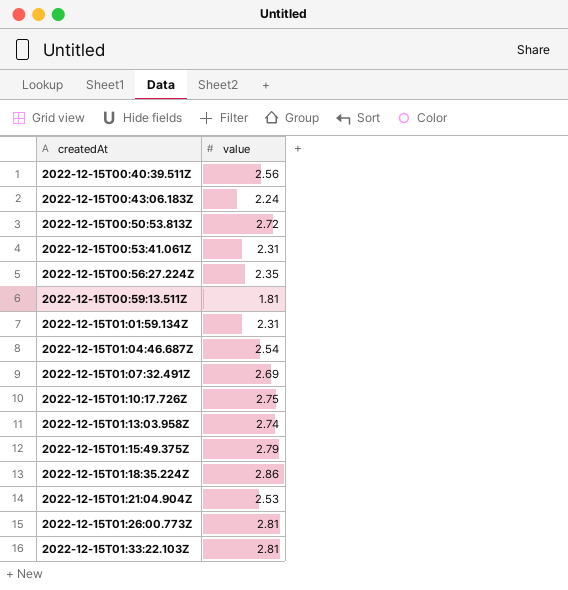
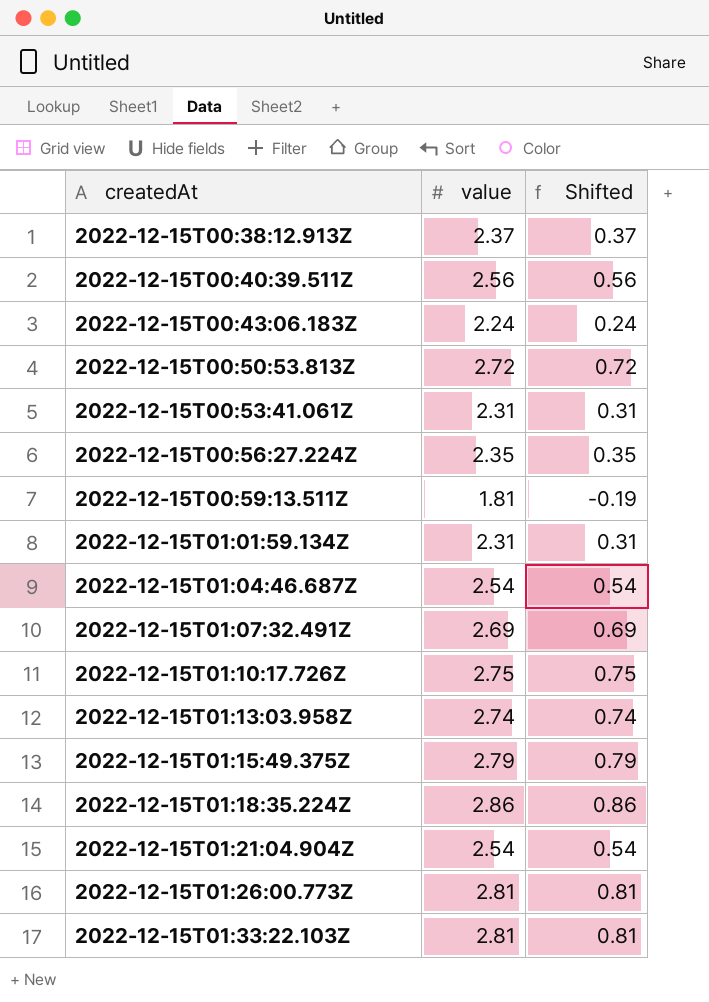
column Shifted | formula: none -> [value] - 2
row 2022-12-15T00:38:12.913Z: none -> 2.37 | 0.37
2022-12-15T01:21:04.904Z | value: 2.53 -> 2.54

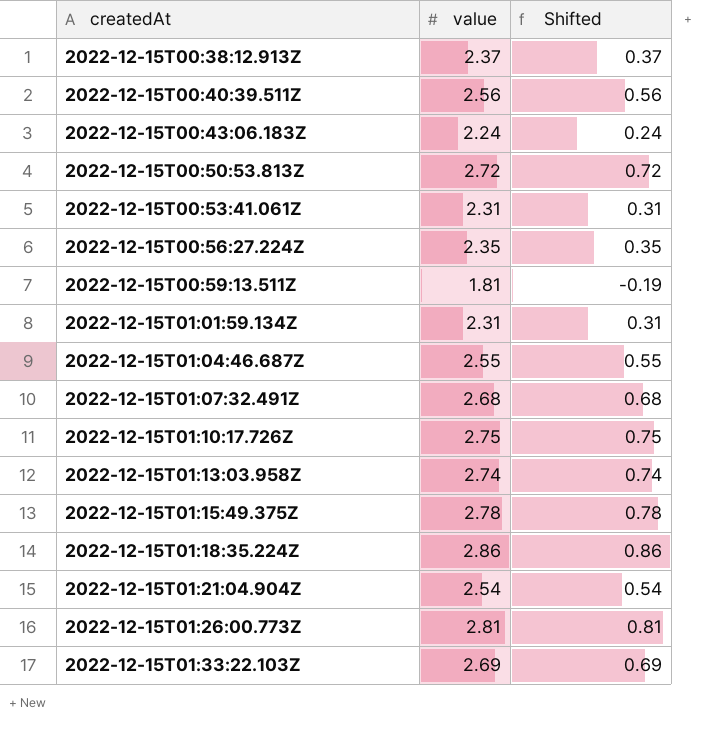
2022-12-15T01:04:46.687Z | value: 2.54 -> 2.55
2022-12-15T01:04:46.687Z | Shifted: 0.54 -> 0.55
2022-12-15T01:07:32.491Z | value: 2.69 -> 2.68
2022-12-15T01:07:32.491Z | Shifted: 0.69 -> 0.68
2022-12-15T01:15:49.375Z | value: 2.79 -> 2.78
2022-12-15T01:15:49.375Z | Shifted: 0.79 -> 0.78
2022-12-15T01:33:22.103Z | value: 2.81 -> 2.69
2022-12-15T01:33:22.103Z | Shifted: 0.81 -> 0.69

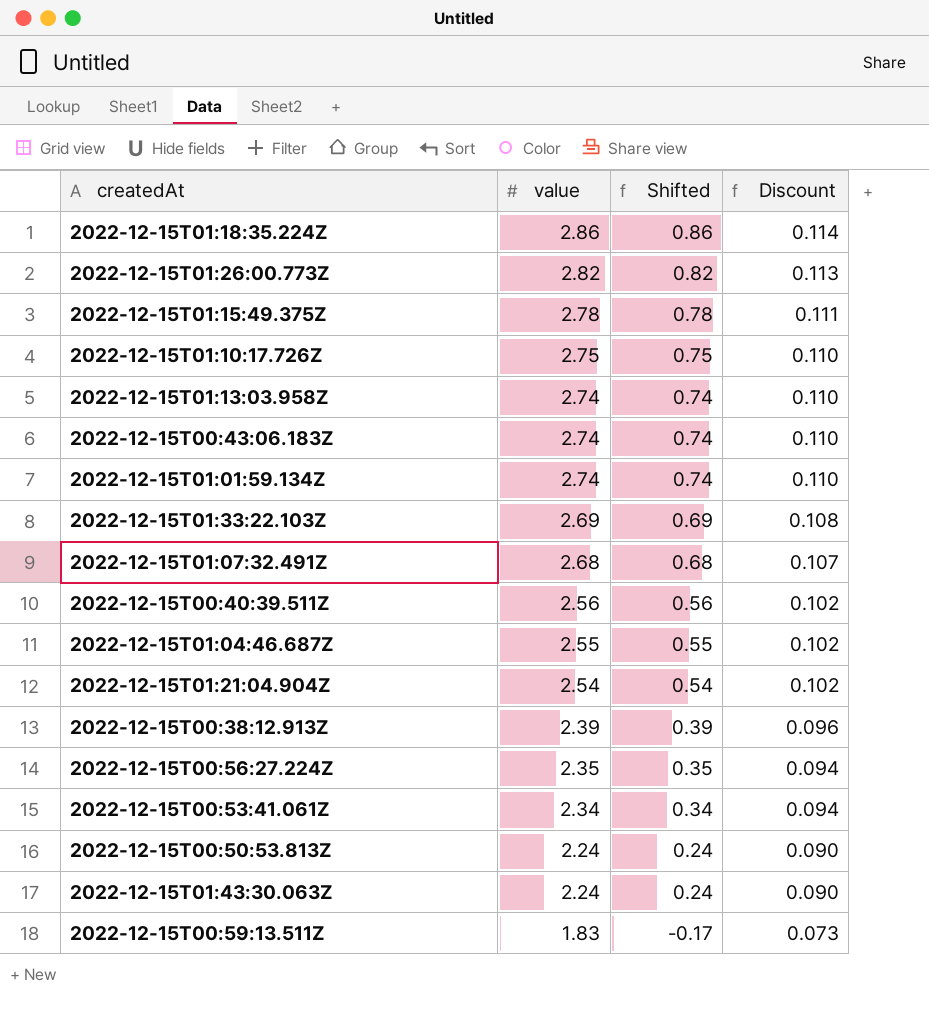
row order: createdAt ascending -> value descending
column Discount | formula: none -> [value] * 0.04
2022-12-15T01:26:00.773Z | value: 2.81 -> 2.82
2022-12-15T01:26:00.773Z | Shifted: 0.81 -> 0.82
2022-12-15T00:43:06.183Z | value: 2.24 -> 2.74
2022-12-15T00:43:06.183Z | Shifted: 0.24 -> 0.74
2022-12-15T01:01:59.134Z | value: 2.31 -> 2.74
2022-12-15T01:01:59.134Z | Shifted: 0.31 -> 0.74
2022-12-15T00:38:12.913Z | value: 2.37 -> 2.39
2022-12-15T00:38:12.913Z | Shifted: 0.37 -> 0.39
2022-12-15T00:53:41.061Z | value: 2.31 -> 2.34
2022-12-15T00:53:41.061Z | Shifted: 0.31 -> 0.34
2022-12-15T00:50:53.813Z | value: 2.72 -> 2.24
2022-12-15T00:50:53.813Z | Shifted: 0.72 -> 0.24
row 2022-12-15T01:43:30.063Z: none -> 2.24 | 0.24 | 0.090
2022-12-15T00:59:13.511Z | value: 1.81 -> 1.83
2022-12-15T00:59:13.511Z | Shifted: -0.19 -> -0.17

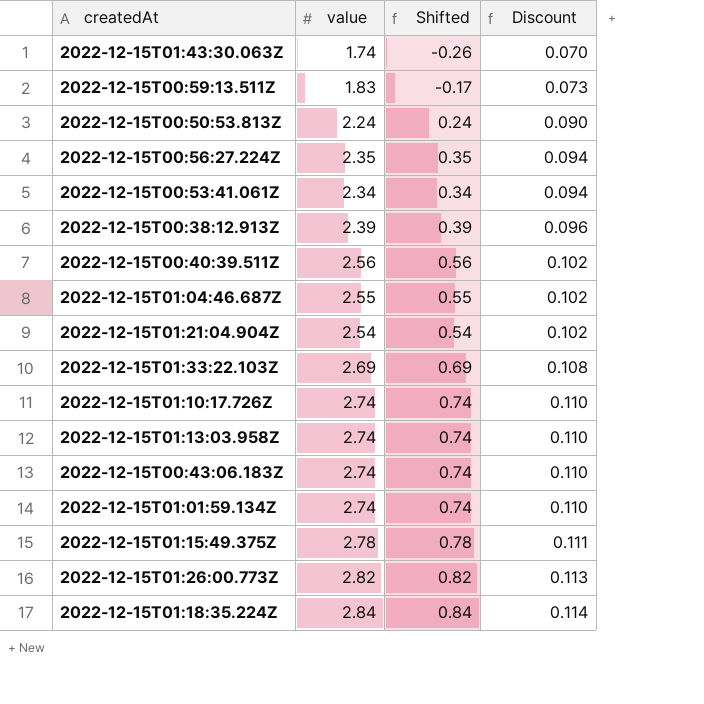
row order: value descending -> Discount ascending
row 2022-12-15T01:07:32.491Z: 2.68 | 0.68 | 0.107 -> none
2022-12-15T01:43:30.063Z | value: 2.24 -> 1.74
2022-12-15T01:43:30.063Z | Shifted: 0.24 -> -0.26
2022-12-15T01:43:30.063Z | Discount: 0.090 -> 0.070
2022-12-15T01:10:17.726Z | value: 2.75 -> 2.74
2022-12-15T01:10:17.726Z | Shifted: 0.75 -> 0.74
2022-12-15T01:18:35.224Z | value: 2.86 -> 2.84
2022-12-15T01:18:35.224Z | Shifted: 0.86 -> 0.84

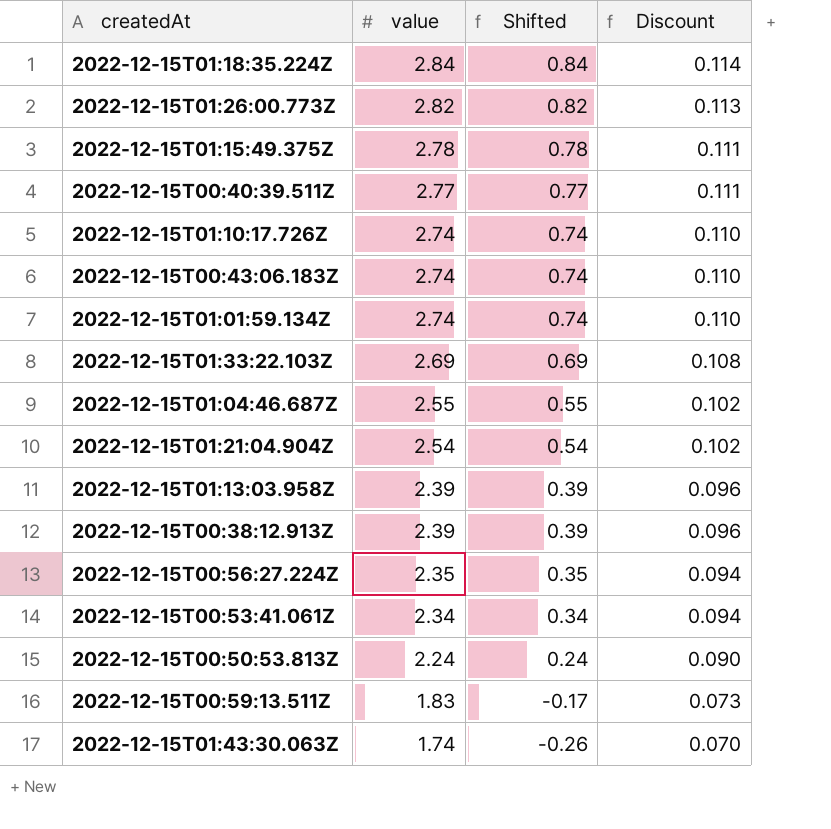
row order: Discount ascending -> value descending
2022-12-15T00:40:39.511Z | value: 2.56 -> 2.77
2022-12-15T00:40:39.511Z | Shifted: 0.56 -> 0.77
2022-12-15T00:40:39.511Z | Discount: 0.102 -> 0.111
2022-12-15T01:13:03.958Z | value: 2.74 -> 2.39
2022-12-15T01:13:03.958Z | Shifted: 0.74 -> 0.39
2022-12-15T01:13:03.958Z | Discount: 0.110 -> 0.096

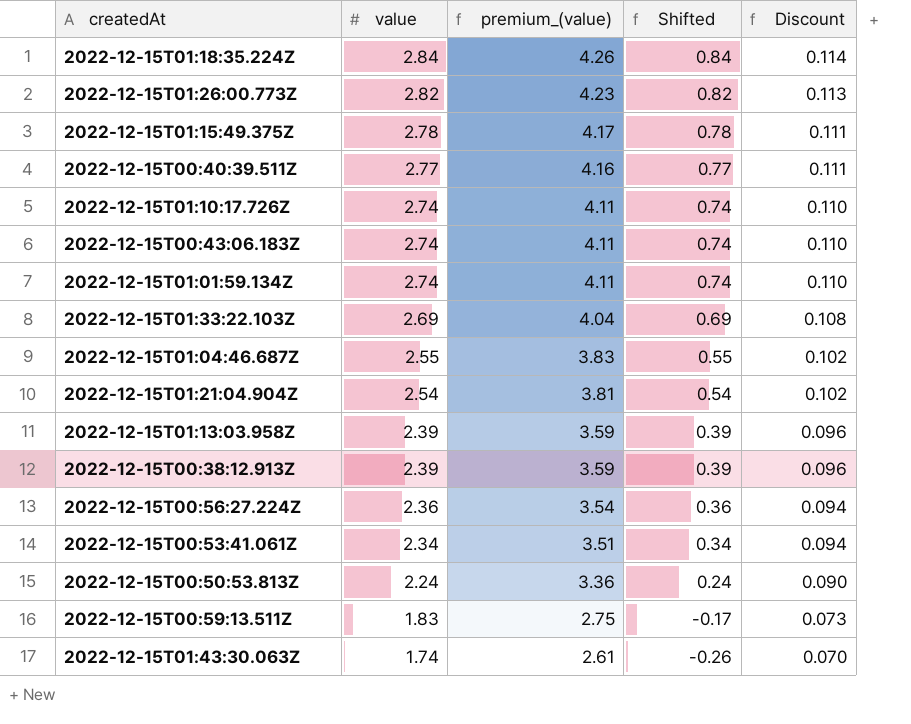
column premium_(value) | formula: none -> [value] * 1.5
2022-12-15T00:56:27.224Z | value: 2.35 -> 2.36
2022-12-15T00:56:27.224Z | Shifted: 0.35 -> 0.36

